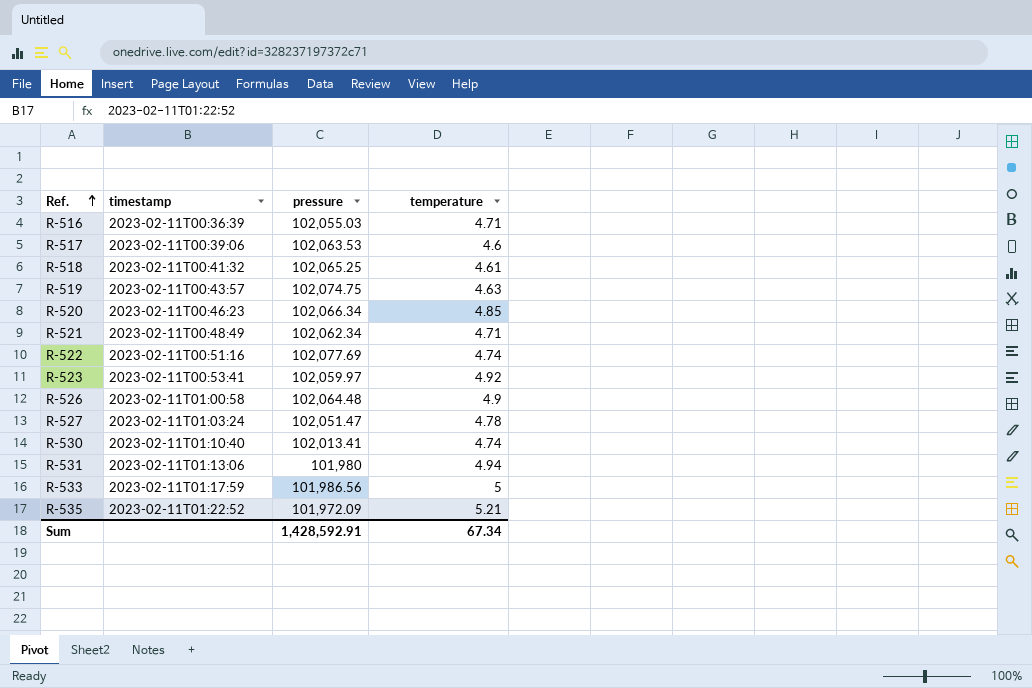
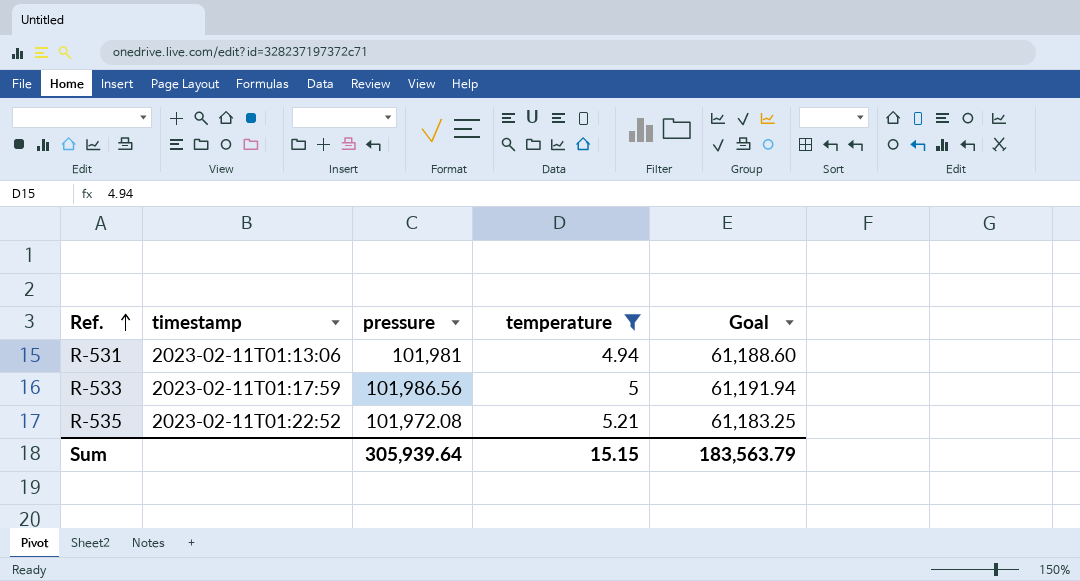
filter: none -> temperature >= 4.94
column Goal | formula: none -> [pressure] * 0.6
R-531 | pressure: 101,980 -> 101,981
R-535 | pressure: 101,972.09 -> 101,972.08
Sum | pressure: 1,428,592.91 -> 305,939.64
Sum | temperature: 67.34 -> 15.15

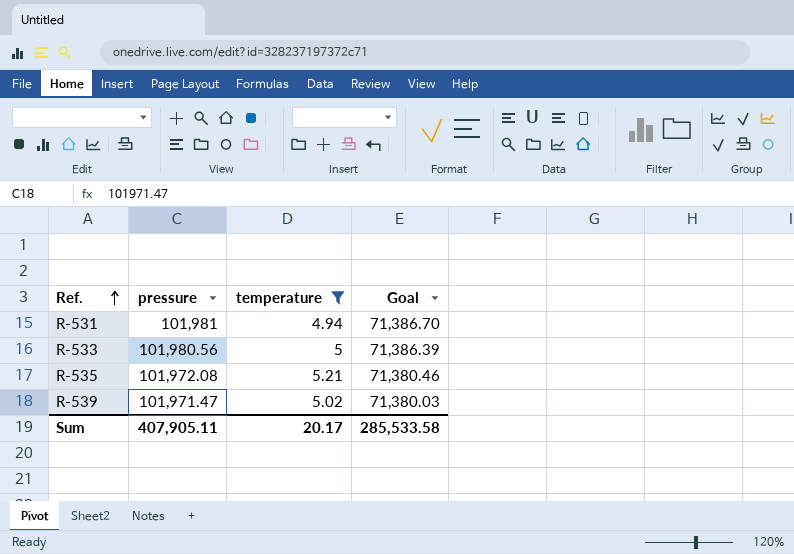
column timestamp | position: 2 -> none
column Goal | formula: [pressure] * 0.6 -> [pressure] * 0.7
R-533 | pressure: 101,986.56 -> 101,980.56
row R-539: none -> 101,971.47 | 5.02 | 71,380.03
Sum | pressure: 305,939.64 -> 407,905.11
Sum | temperature: 15.15 -> 20.17
Sum | Goal: 183,563.79 -> 285,533.58

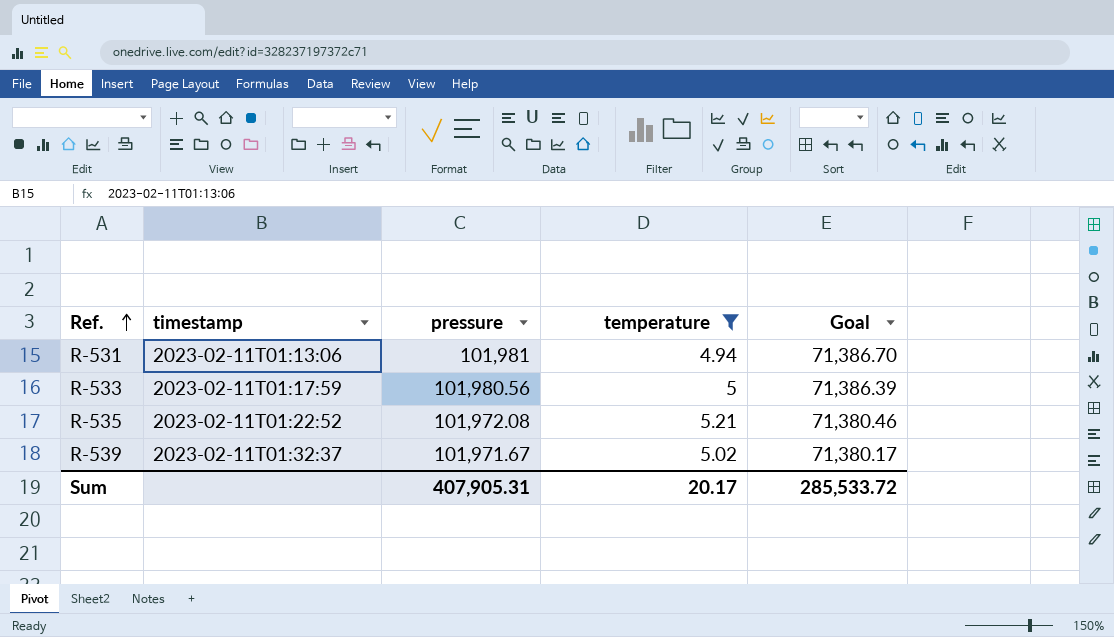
column timestamp | position: none -> 2
R-539 | pressure: 101,971.47 -> 101,971.67
R-539 | Goal: 71,380.03 -> 71,380.17
Sum | pressure: 407,905.11 -> 407,905.31
Sum | Goal: 285,533.58 -> 285,533.72

